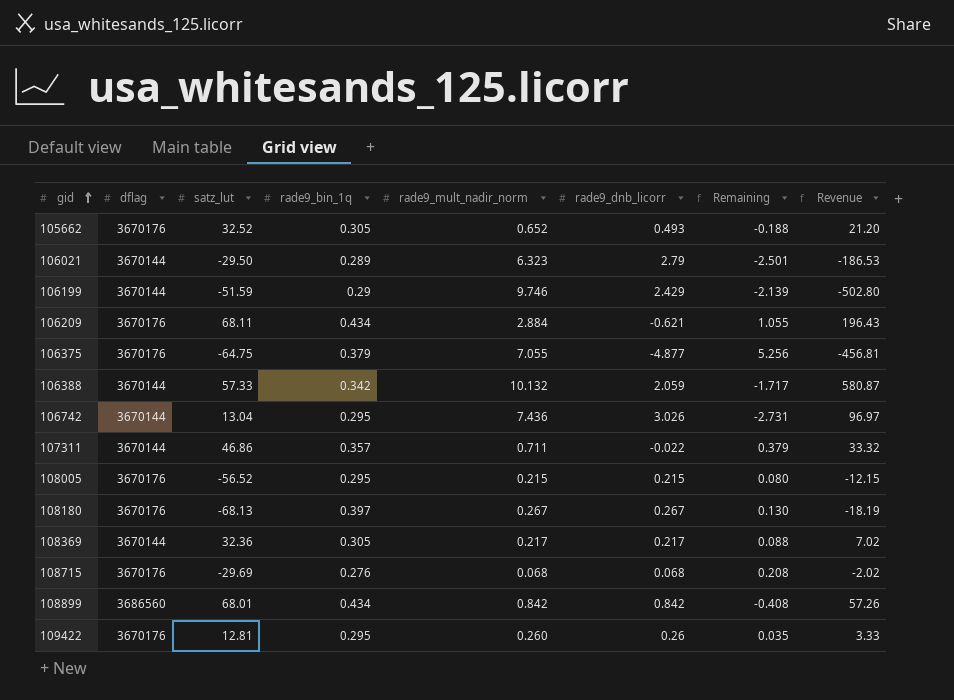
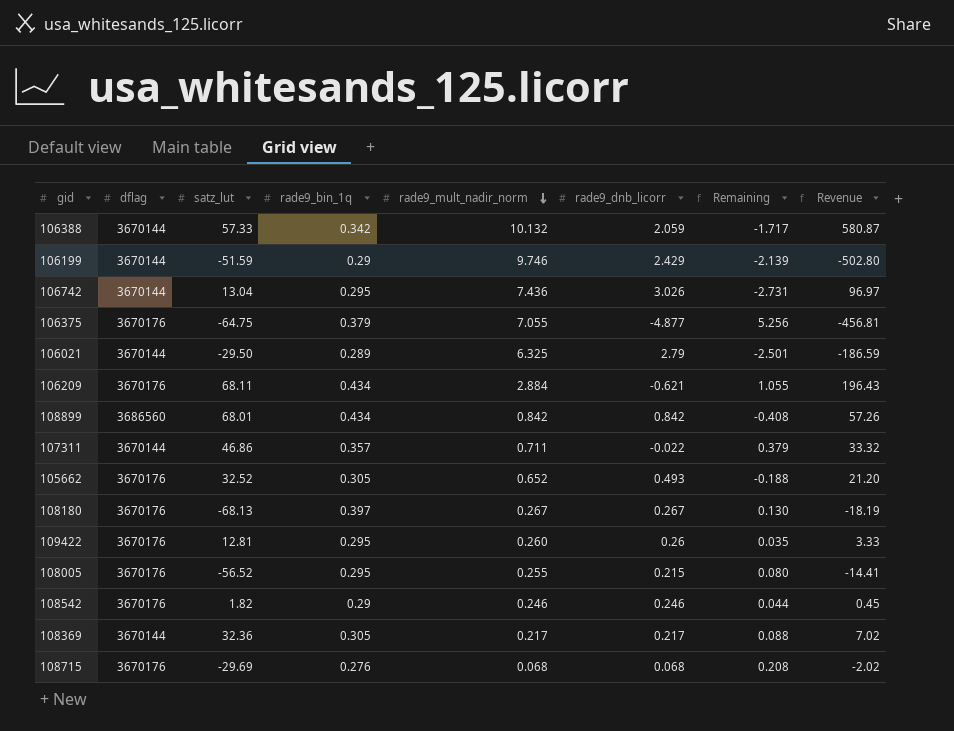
row order: gid ascending -> rade9_mult_nadir_norm descending
106021 | rade9_mult_nadir_norm: 6.323 -> 6.325
106021 | Revenue: -186.53 -> -186.59
108005 | rade9_mult_nadir_norm: 0.215 -> 0.255
108005 | Revenue: -12.15 -> -14.41
row 108542: none -> 3670176 | 1.82 | 0.29 | 0.246 | 0.246 | 0.044 | 0.45

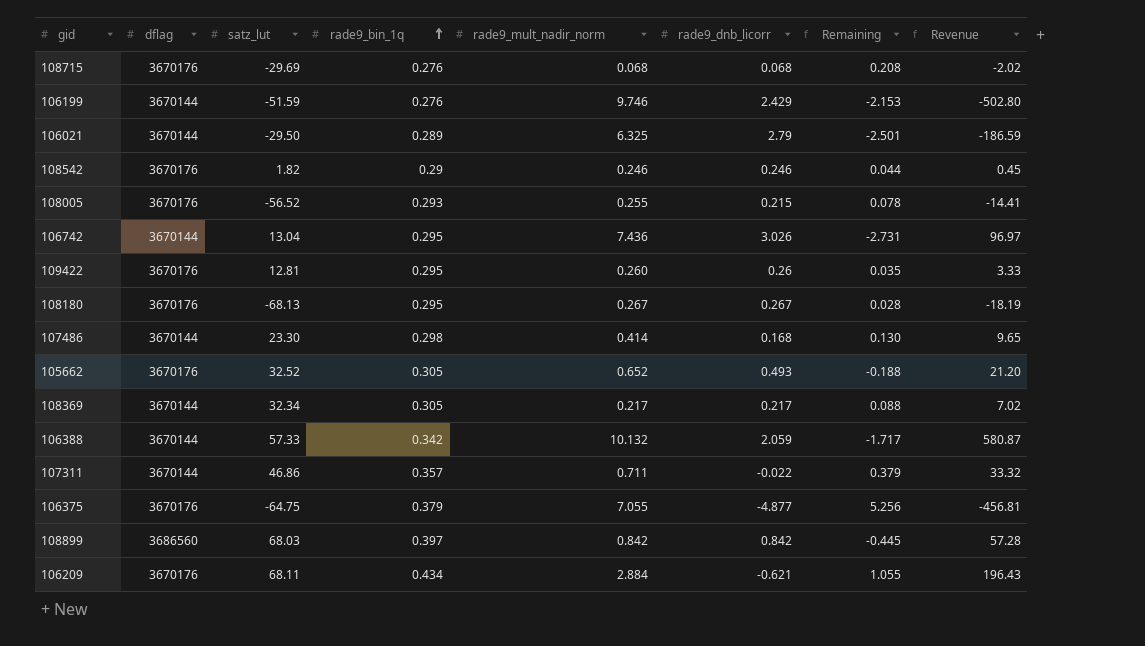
row order: rade9_mult_nadir_norm descending -> rade9_bin_1q ascending
106199 | rade9_bin_1q: 0.29 -> 0.276
106199 | Remaining: -2.139 -> -2.153
108005 | rade9_bin_1q: 0.295 -> 0.293
108005 | Remaining: 0.080 -> 0.078
108180 | rade9_bin_1q: 0.397 -> 0.295
108180 | Remaining: 0.130 -> 0.028
row 107486: none -> 3670144 | 23.30 | 0.298 | 0.414 | 0.168 | 0.130 | 9.65
108369 | satz_lut: 32.36 -> 32.34
108899 | satz_lut: 68.01 -> 68.03
108899 | rade9_bin_1q: 0.434 -> 0.397
108899 | Remaining: -0.408 -> -0.445
108899 | Revenue: 57.26 -> 57.28

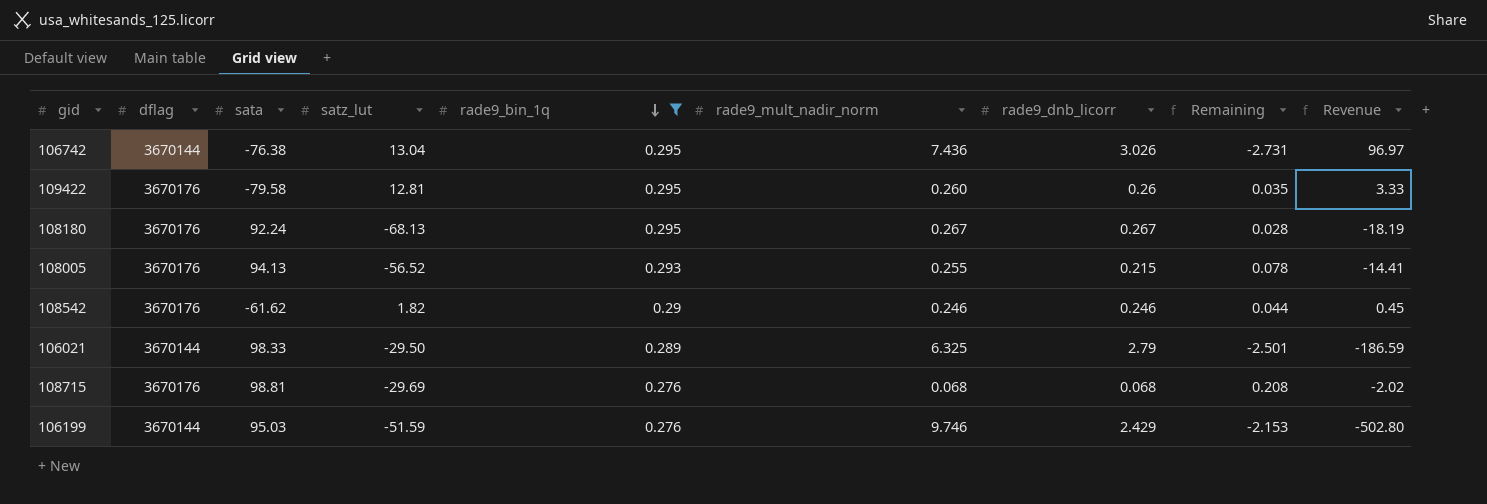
filter: none -> rade9_bin_1q <= 0.295
row order: rade9_bin_1q ascending -> rade9_bin_1q descending
column sata | position: none -> 3

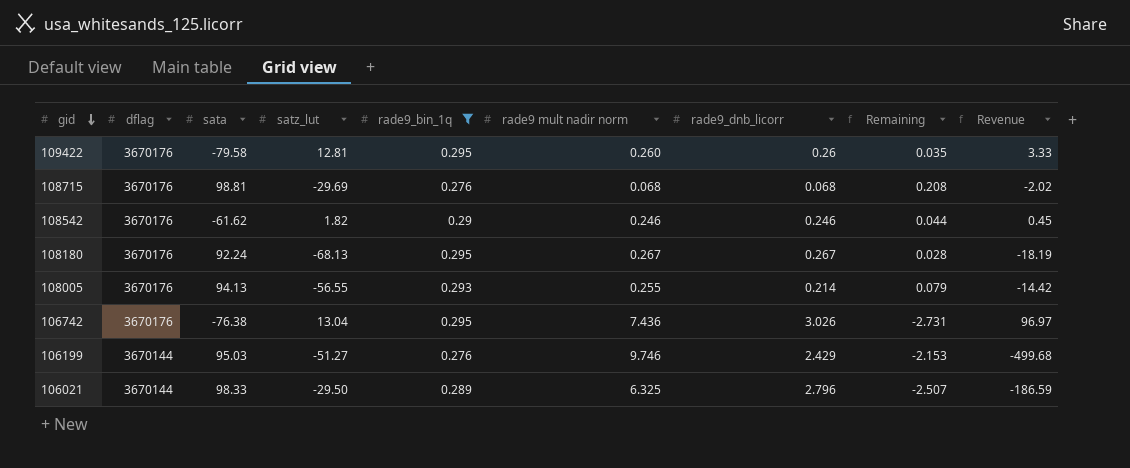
row order: rade9_bin_1q descending -> gid descending
column name: rade9_mult_nadir_norm -> rade9 mult nadir norm
108005 | satz_lut: -56.52 -> -56.55
108005 | rade9_dnb_licorr: 0.215 -> 0.214
108005 | Remaining: 0.078 -> 0.079
108005 | Revenue: -14.41 -> -14.42
106742 | dflag: 3670144 -> 3670176
106199 | satz_lut: -51.59 -> -51.27
106199 | Revenue: -502.80 -> -499.68
106021 | rade9_dnb_licorr: 2.79 -> 2.796
106021 | Remaining: -2.501 -> -2.507

